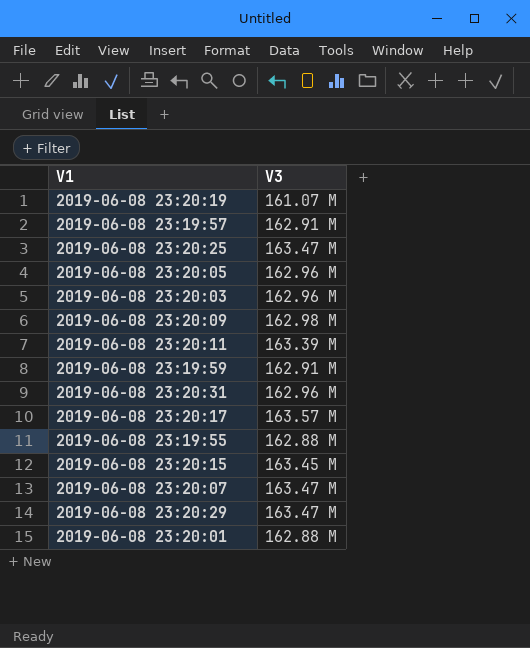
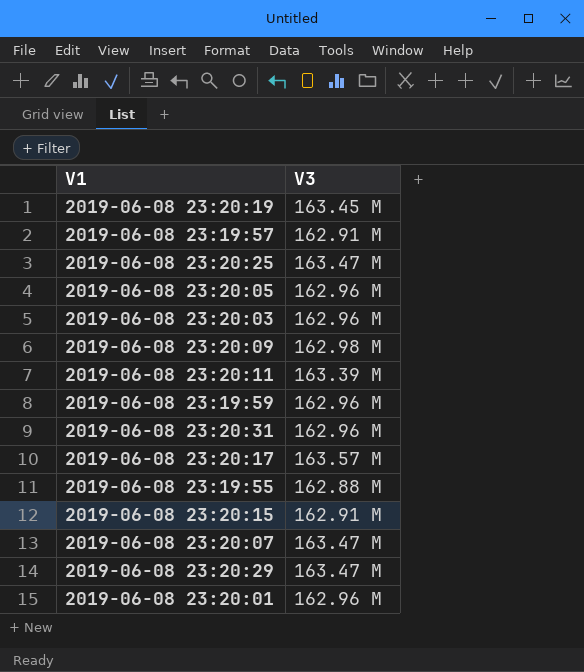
2019-06-08 23:20:19 | V3: 161.07 M -> 163.45 M
2019-06-08 23:19:59 | V3: 162.91 M -> 162.96 M
2019-06-08 23:20:15 | V3: 163.45 M -> 162.91 M
2019-06-08 23:20:01 | V3: 162.88 M -> 162.96 M

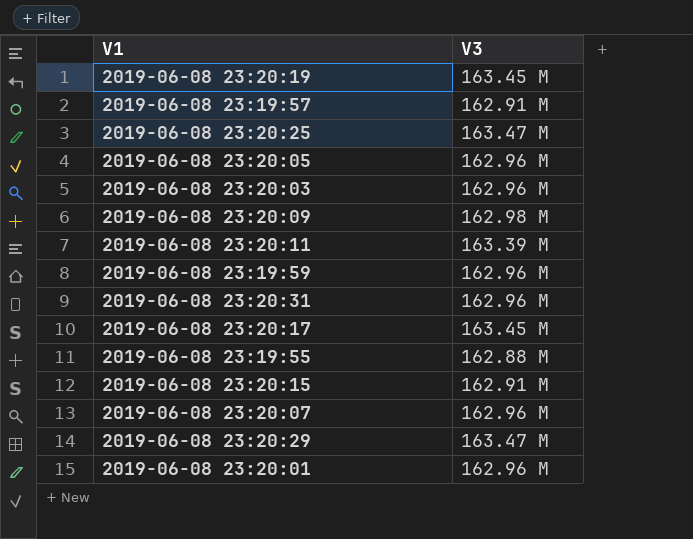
2019-06-08 23:20:17 | V3: 163.57 M -> 163.45 M
2019-06-08 23:20:07 | V3: 163.47 M -> 162.96 M

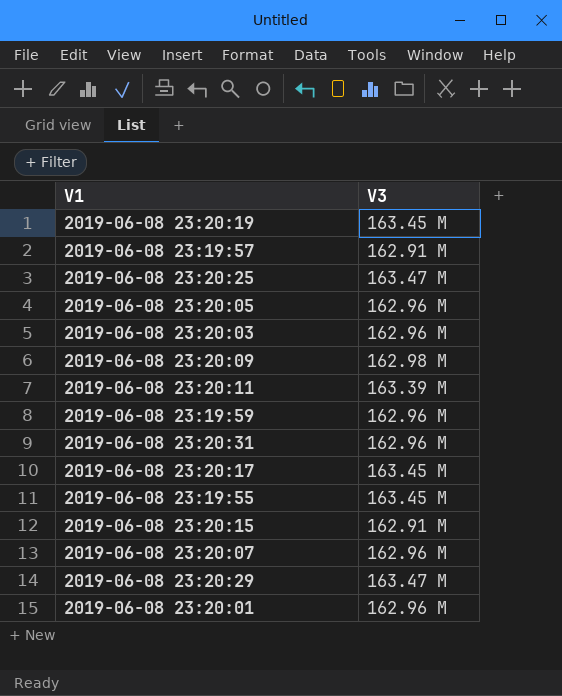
2019-06-08 23:19:55 | V3: 162.88 M -> 163.45 M

